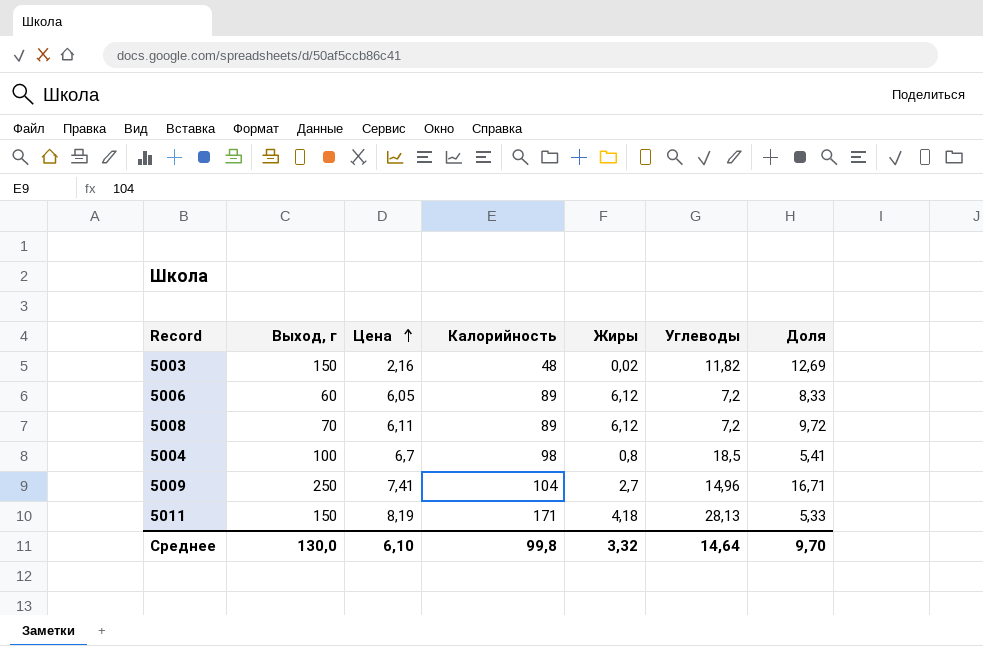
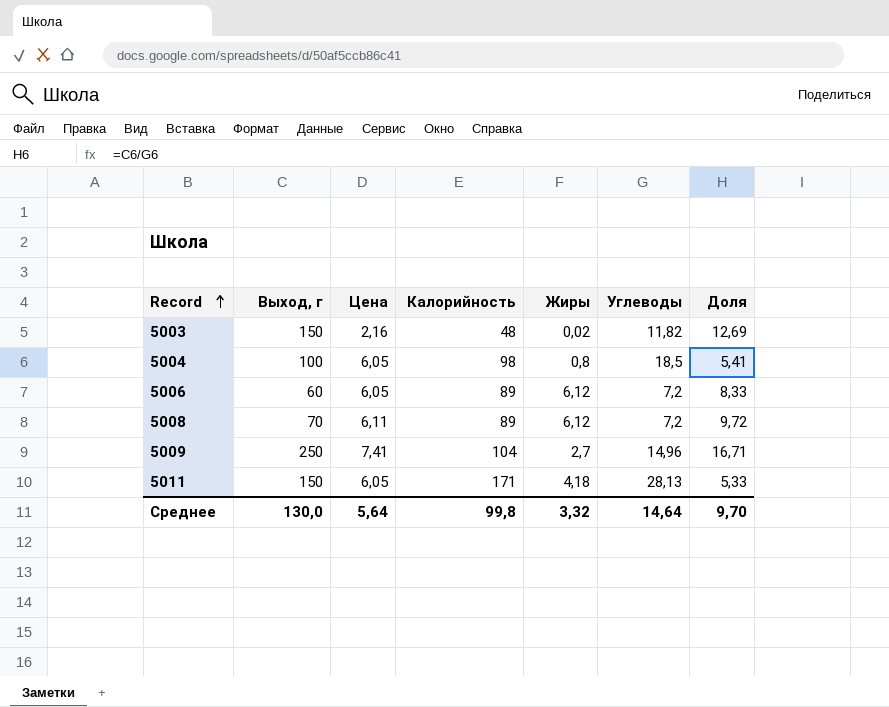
row order: Цена ascending -> Record ascending
5004 | Цена: 6,7 -> 6,05
5011 | Цена: 8,19 -> 6,05
Среднее | Цена: 6,10 -> 5,64

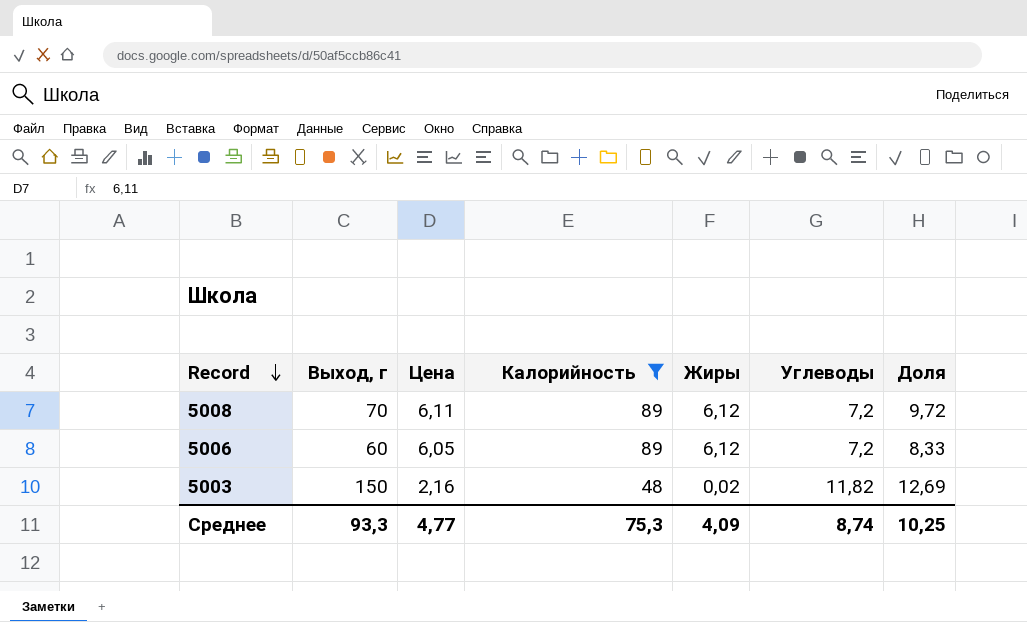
filter: none -> Калорийность <= 89
row order: Record ascending -> Record descending
Среднее | Выход, г: 130,0 -> 93,3
Среднее | Цена: 5,64 -> 4,77
Среднее | Калорийность: 99,8 -> 75,3
Среднее | Жиры: 3,32 -> 4,09
Среднее | Углеводы: 14,64 -> 8,74
Среднее | Доля: 9,70 -> 10,25

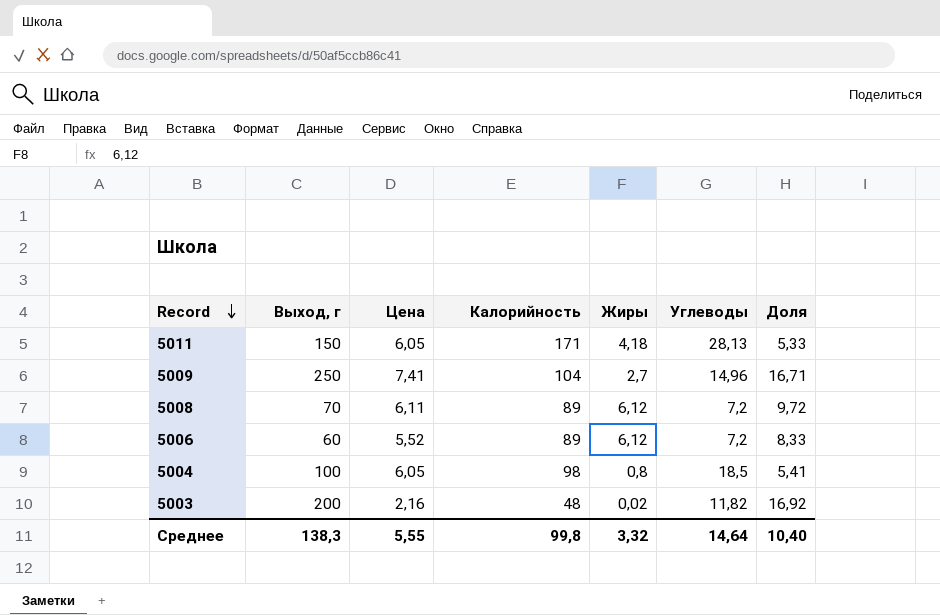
filter: Калорийность <= 89 -> none
5006 | Цена: 6,05 -> 5,52
5003 | Выход, г: 150 -> 200
5003 | Доля: 12,69 -> 16,92
Среднее | Выход, г: 93,3 -> 138,3
Среднее | Цена: 4,77 -> 5,55
Среднее | Калорийность: 75,3 -> 99,8
Среднее | Жиры: 4,09 -> 3,32
Среднее | Углеводы: 8,74 -> 14,64
Среднее | Доля: 10,25 -> 10,40

